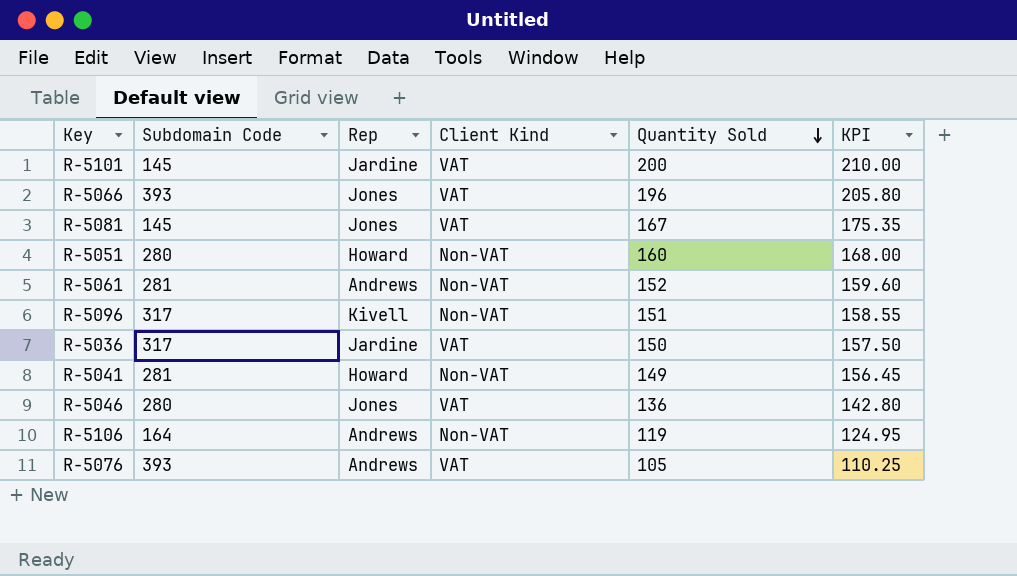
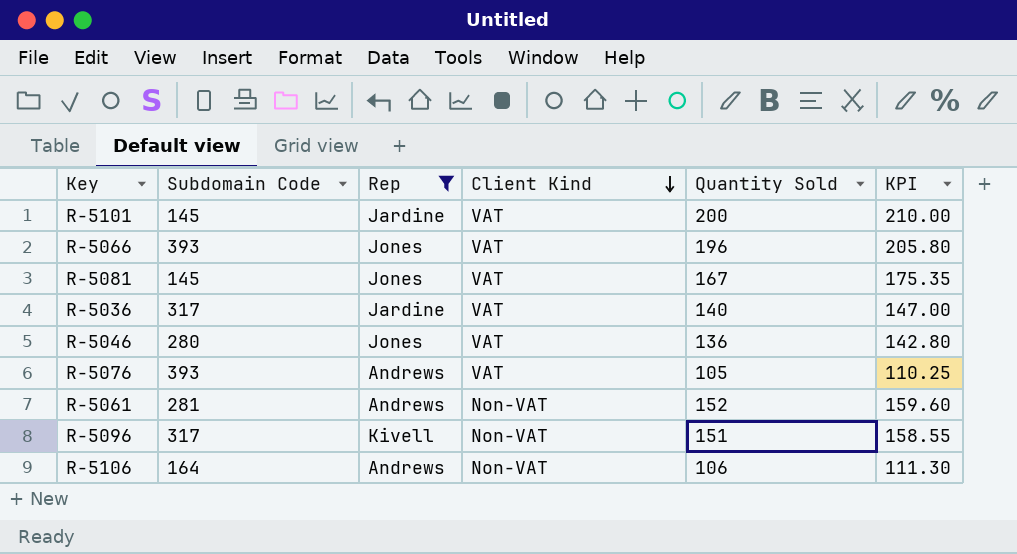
filter: none -> Rep != Howard
row order: Quantity Sold descending -> Client Kind descending
R-5036 | Quantity Sold: 150 -> 140
R-5036 | KPI: 157.50 -> 147.00
R-5106 | Quantity Sold: 119 -> 106
R-5106 | KPI: 124.95 -> 111.30

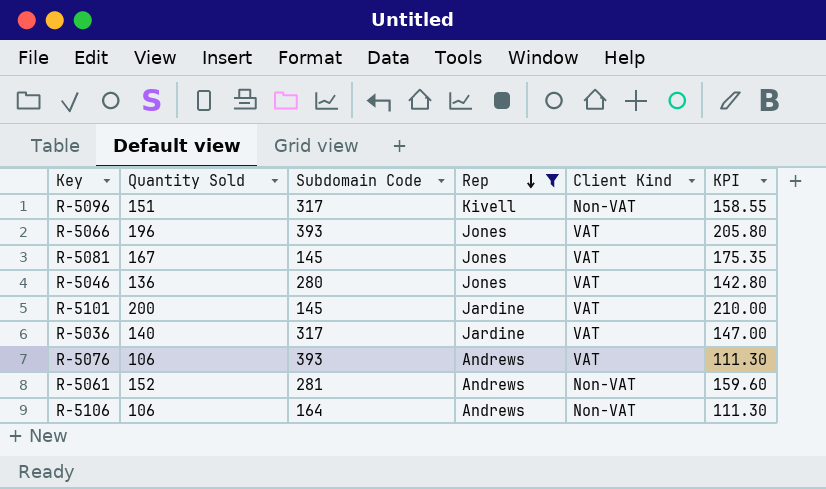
row order: Client Kind descending -> Rep descending
column Quantity Sold | position: 5 -> 2
R-5076 | Quantity Sold: 105 -> 106
R-5076 | KPI: 110.25 -> 111.30

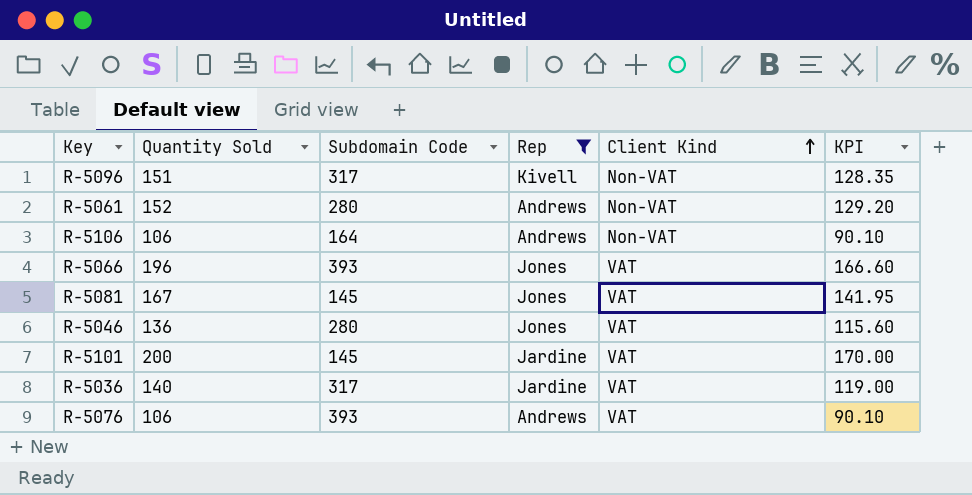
row order: Rep descending -> Client Kind ascending
column KPI | formula: [Quantity Sold] * 1.05 -> [Quantity Sold] * 0.85
R-5061 | Subdomain Code: 281 -> 280

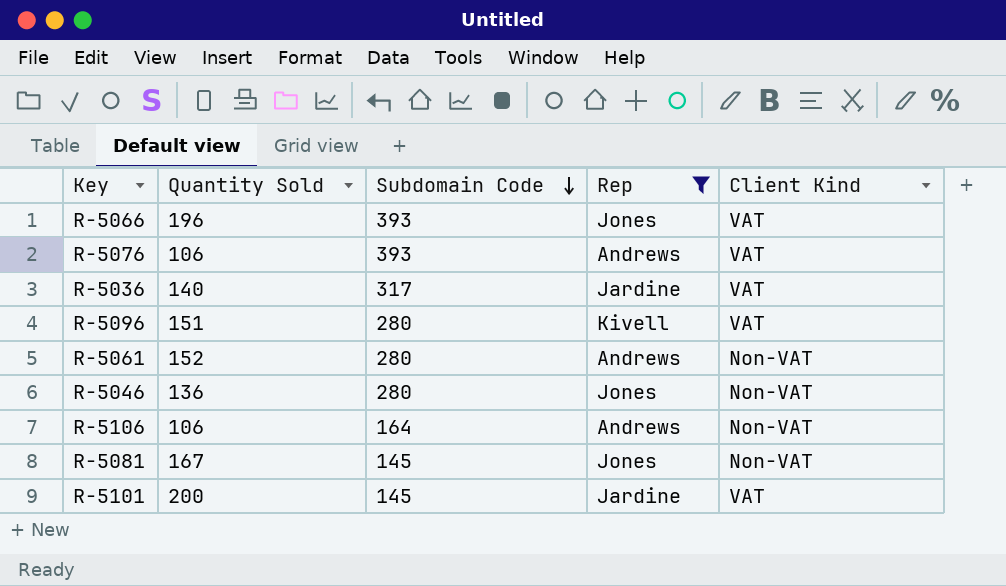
row order: Client Kind ascending -> Subdomain Code descending
column KPI | formula: [Quantity Sold] * 0.85 -> none
R-5096 | Subdomain Code: 317 -> 280
R-5096 | Client Kind: Non-VAT -> VAT
R-5046 | Client Kind: VAT -> Non-VAT
R-5081 | Client Kind: VAT -> Non-VAT

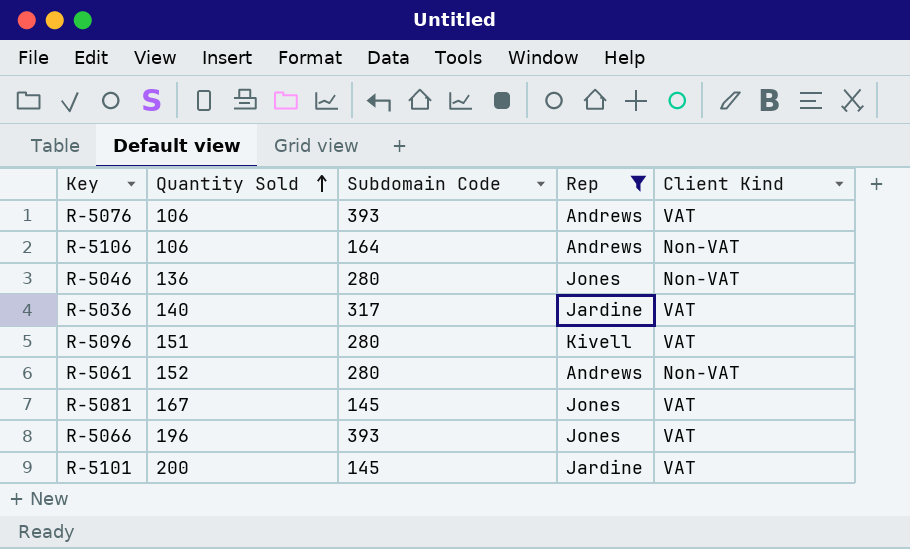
row order: Subdomain Code descending -> Quantity Sold ascending
R-5081 | Client Kind: Non-VAT -> VAT

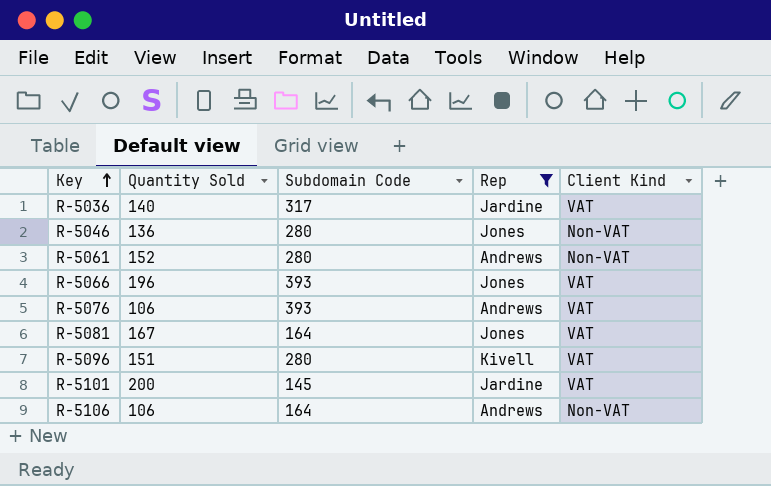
row order: Quantity Sold ascending -> Key ascending
R-5081 | Subdomain Code: 145 -> 164

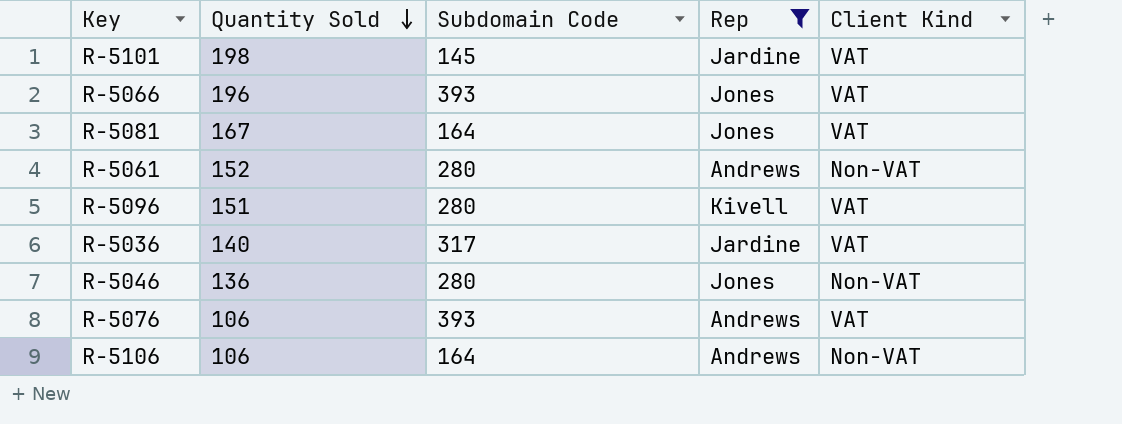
row order: Key ascending -> Quantity Sold descending
R-5101 | Quantity Sold: 200 -> 198

